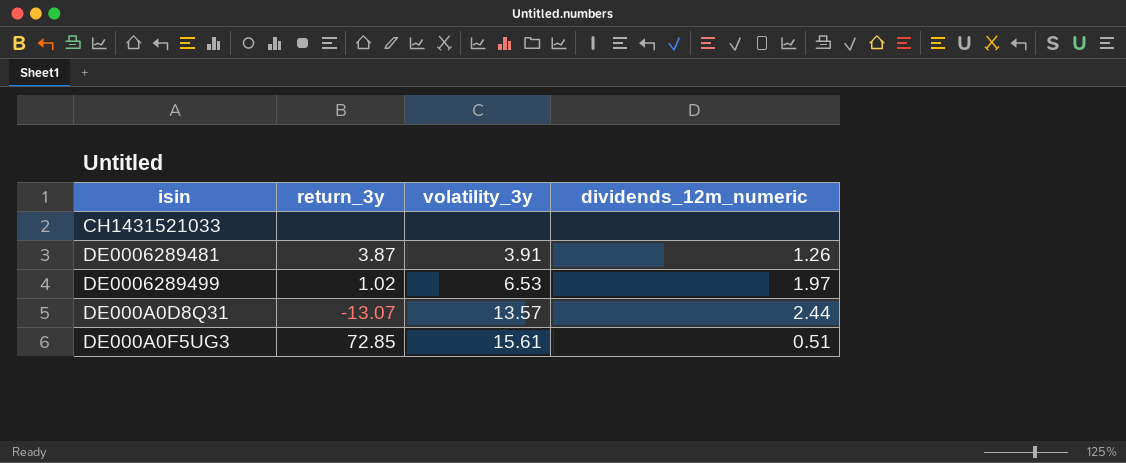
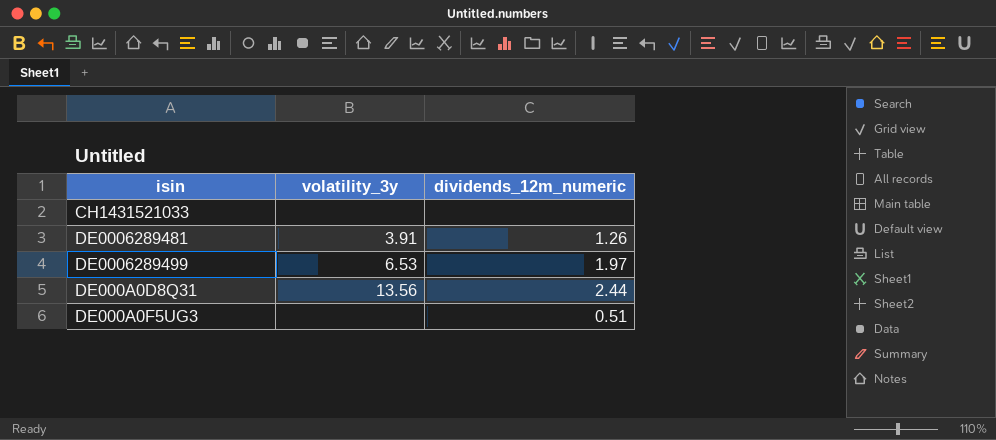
column return_3y | position: 2 -> none
DE000A0D8Q31 | volatility_3y: 13.57 -> 13.56
DE000A0F5UG3 | volatility_3y: 15.61 -> none

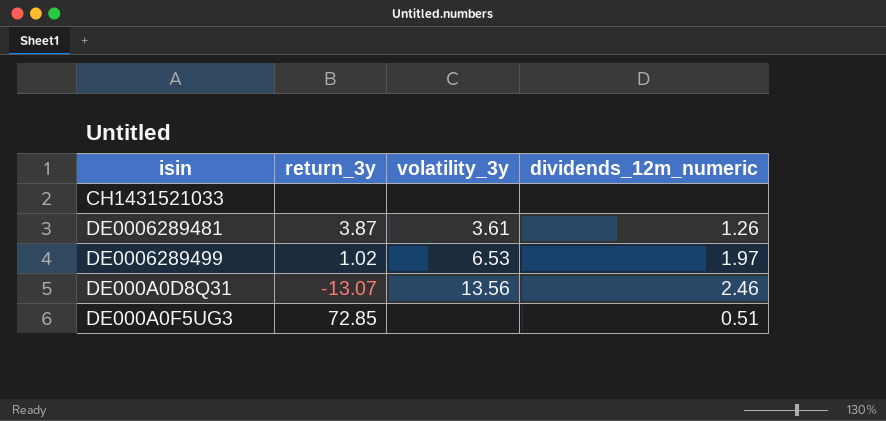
column return_3y | position: none -> 2
DE0006289481 | volatility_3y: 3.91 -> 3.61
DE000A0D8Q31 | dividends_12m_numeric: 2.44 -> 2.46

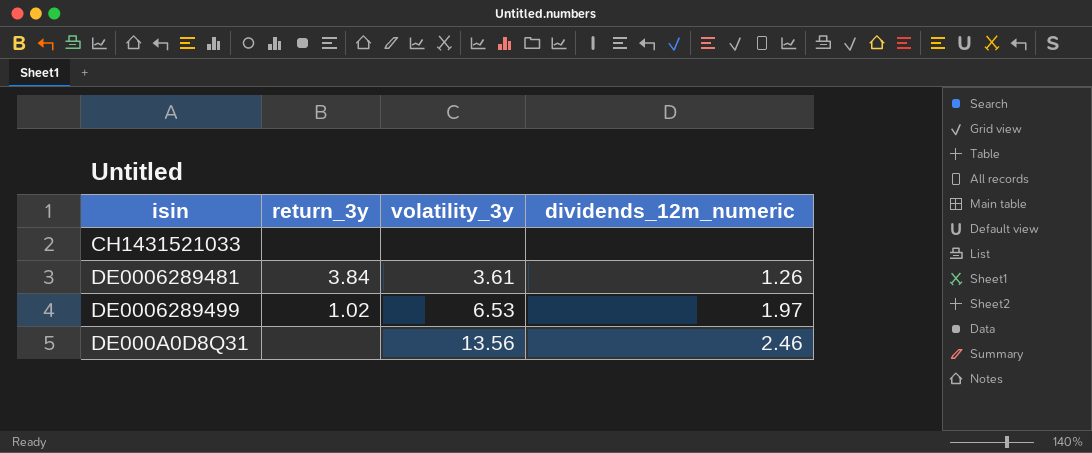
row DE000A0F5UG3: 72.85 | none | 0.51 -> none
DE0006289481 | return_3y: 3.87 -> 3.84
DE000A0D8Q31 | return_3y: -13.07 -> none

